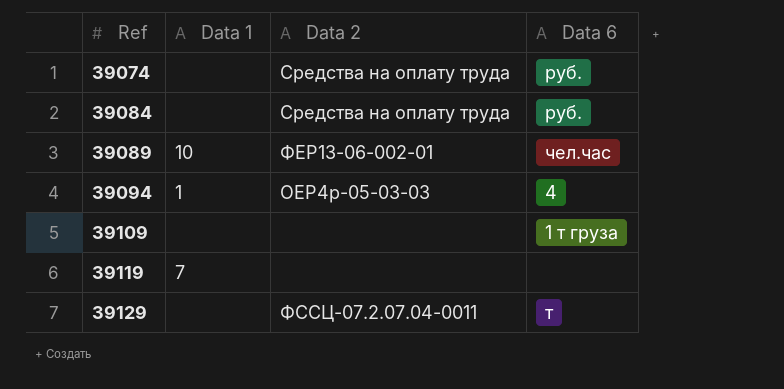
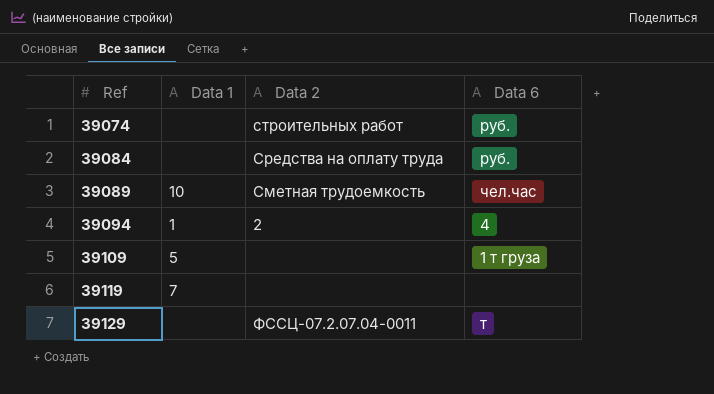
39074 | Data 2: Средства на оплату труда -> строительных работ
39089 | Data 2: ФЕР13-06-002-01 -> Сметная трудоемкость
39094 | Data 2: ОЕР4р-05-03-03 -> 2
39109 | Data 1: none -> 5

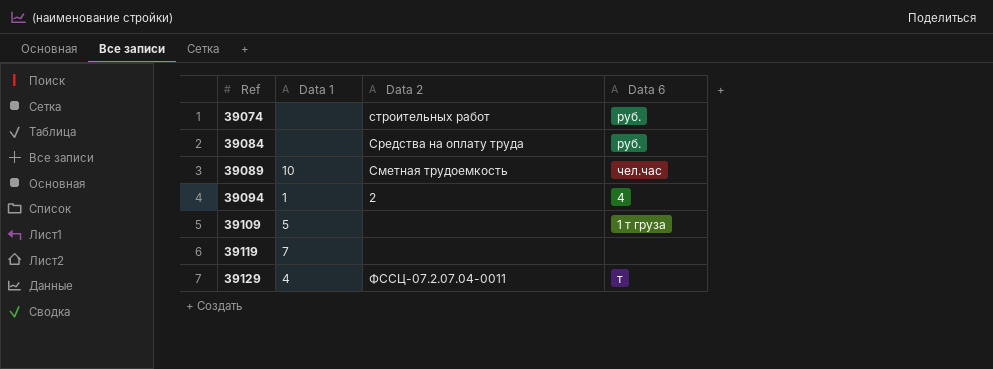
39129 | Data 1: none -> 4

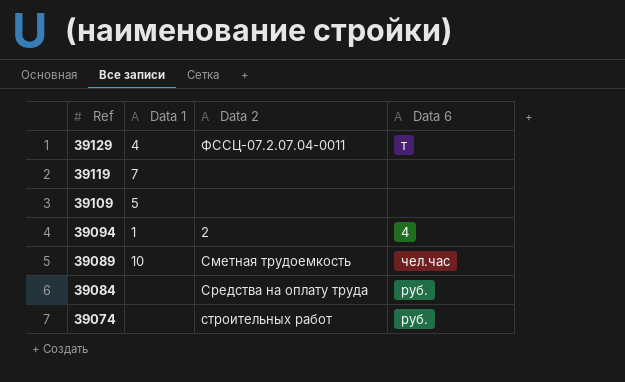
row order: Ref ascending -> Ref descending
39109 | Data 6: 1 т груза -> none

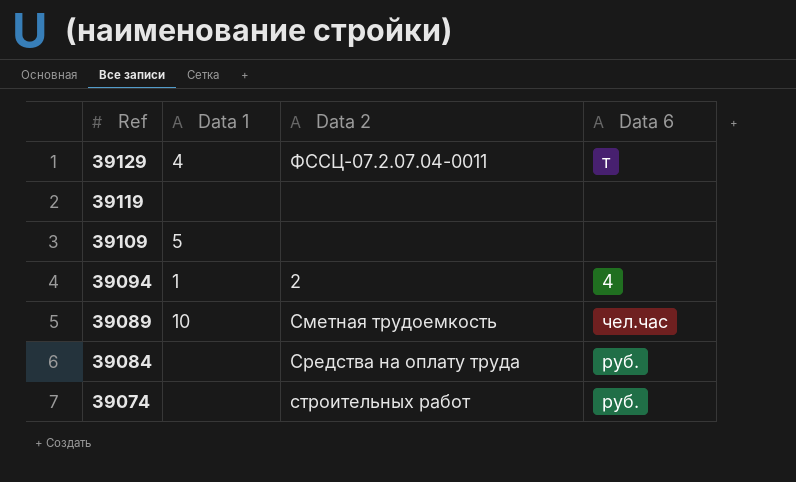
39119 | Data 1: 7 -> none

